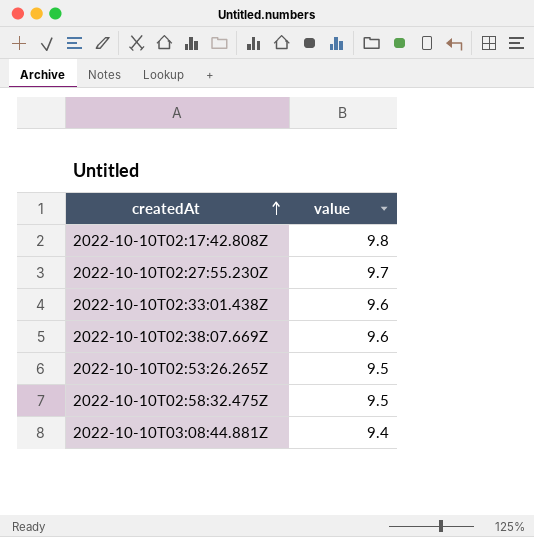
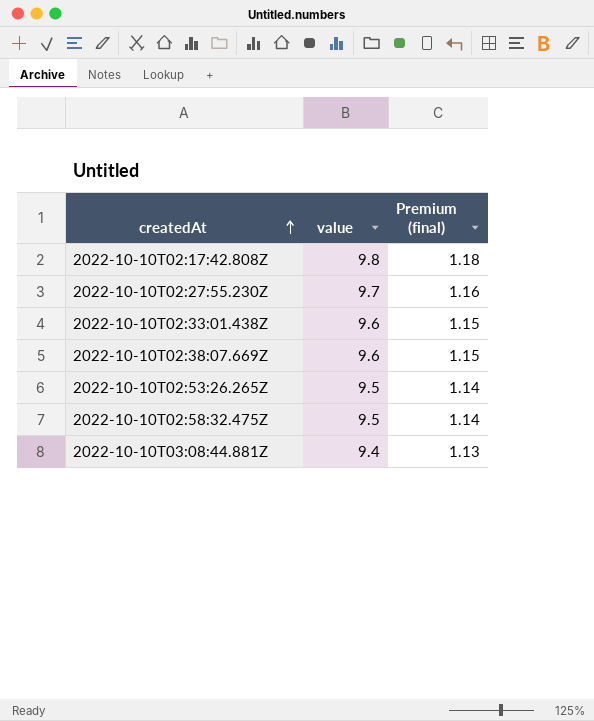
column Premium (final) | formula: none -> [value] * 0.12

